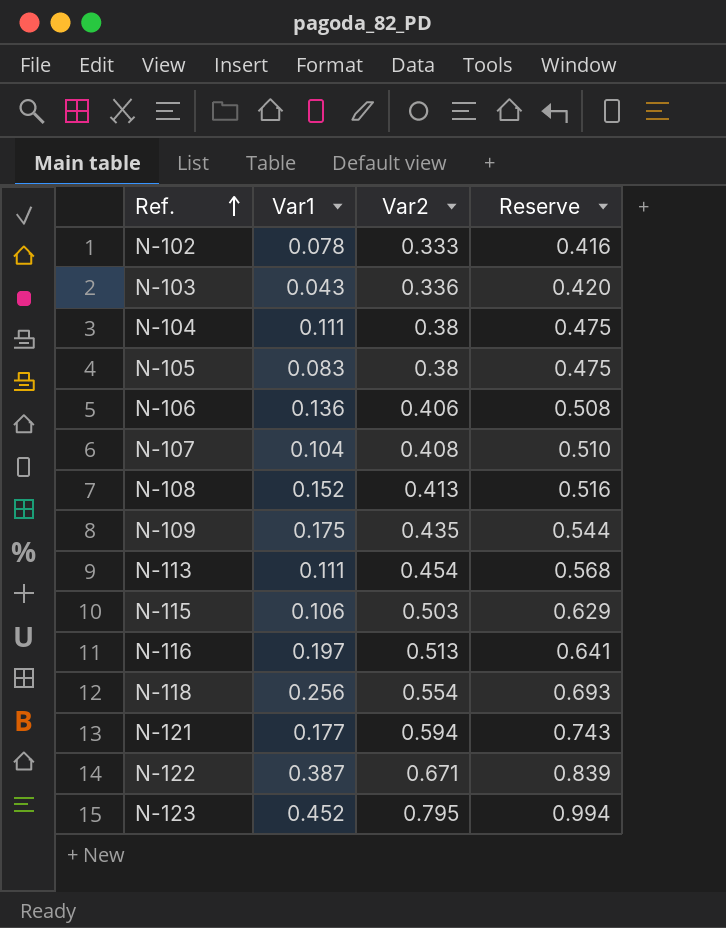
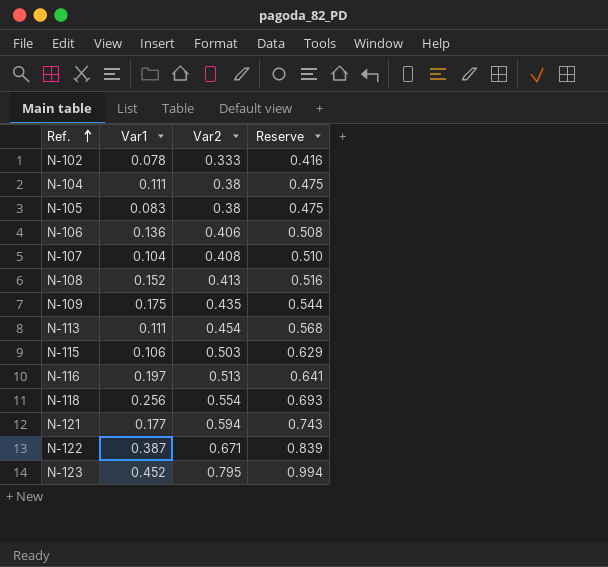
row N-103: 0.043 | 0.336 | 0.420 -> none

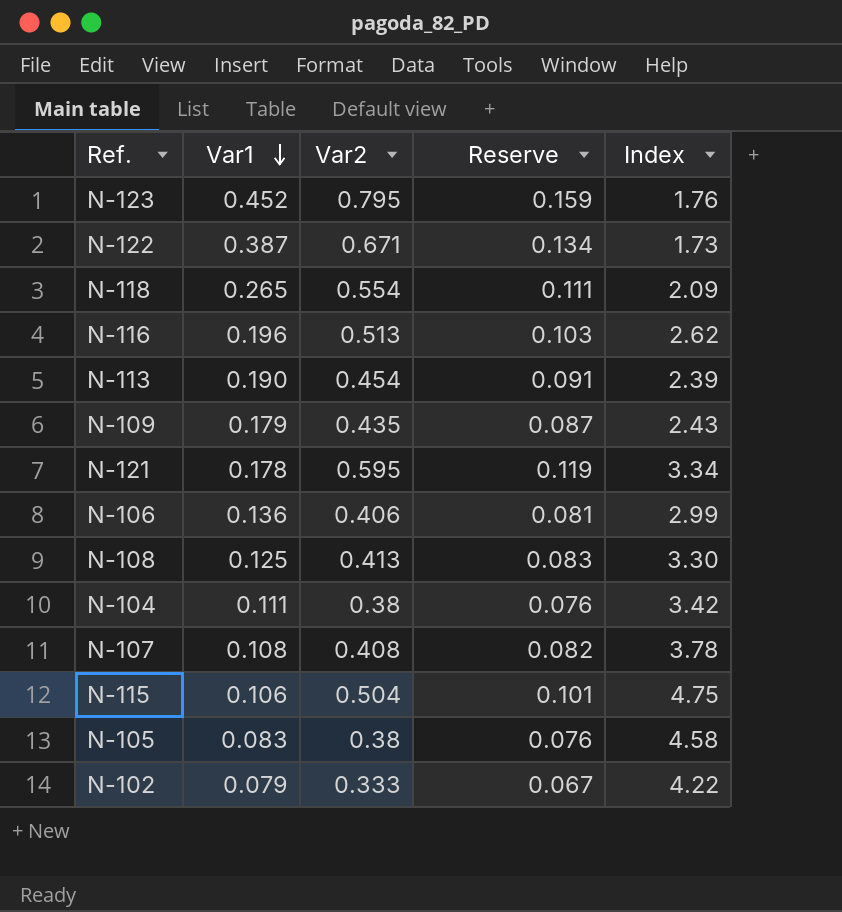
row order: Ref. ascending -> Var1 descending
column Reserve | formula: [Var2] * 1.25 -> [Var2] * 0.2
column Index | formula: none -> [Var2] / [Var1]
N-118 | Var1: 0.256 -> 0.265
N-116 | Var1: 0.197 -> 0.196
N-113 | Var1: 0.111 -> 0.190
N-109 | Var1: 0.175 -> 0.179
N-121 | Var1: 0.177 -> 0.178
N-121 | Var2: 0.594 -> 0.595
N-108 | Var1: 0.152 -> 0.125
N-107 | Var1: 0.104 -> 0.108
N-115 | Var2: 0.503 -> 0.504
N-102 | Var1: 0.078 -> 0.079

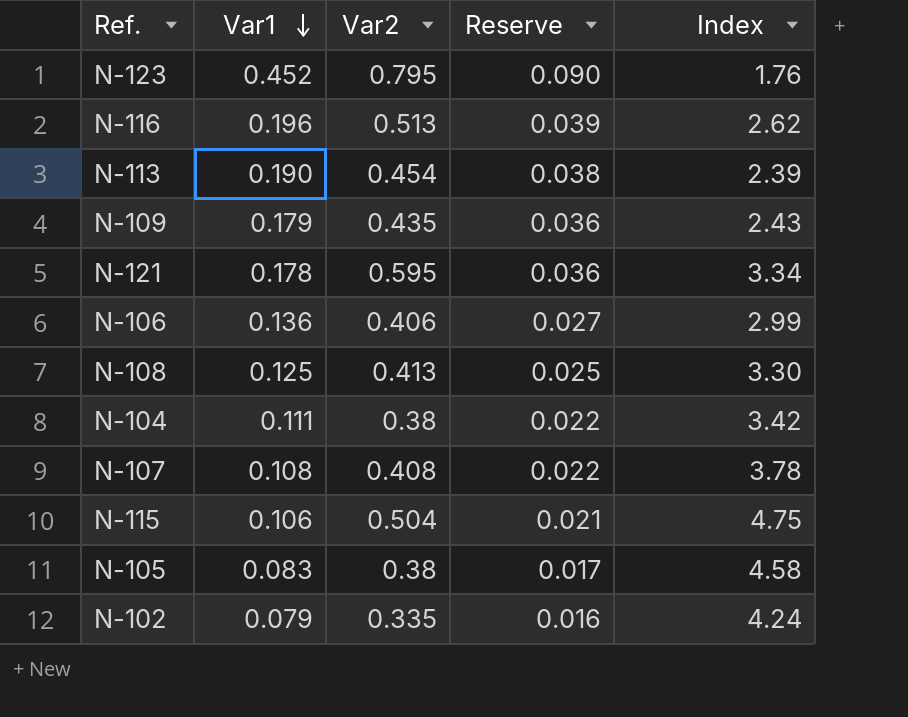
column Reserve | formula: [Var2] * 0.2 -> [Var1] * 0.2
row N-122: 0.387 | 0.671 | 0.134 | 1.73 -> none
row N-118: 0.265 | 0.554 | 0.111 | 2.09 -> none
N-102 | Var2: 0.333 -> 0.335
N-102 | Index: 4.22 -> 4.24

